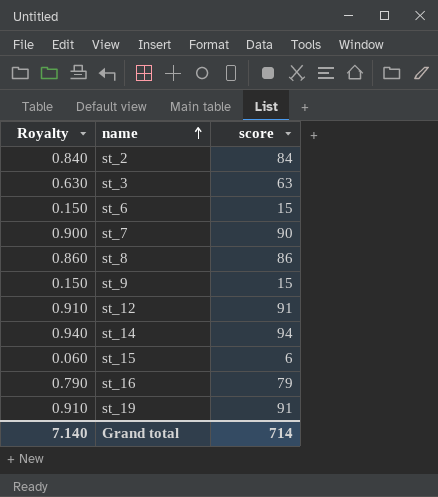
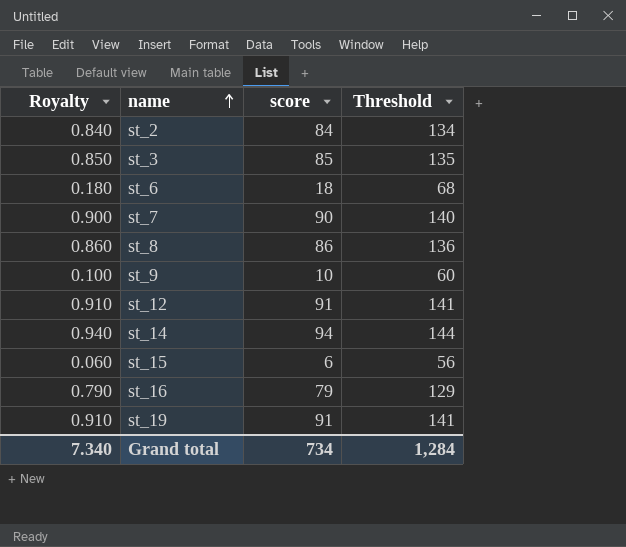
column Threshold | formula: none -> [score] + 50
st_3 | Royalty: 0.630 -> 0.850
st_3 | score: 63 -> 85
st_6 | Royalty: 0.150 -> 0.180
st_6 | score: 15 -> 18
st_9 | Royalty: 0.150 -> 0.100
st_9 | score: 15 -> 10
Grand total | Royalty: 7.140 -> 7.340
Grand total | score: 714 -> 734

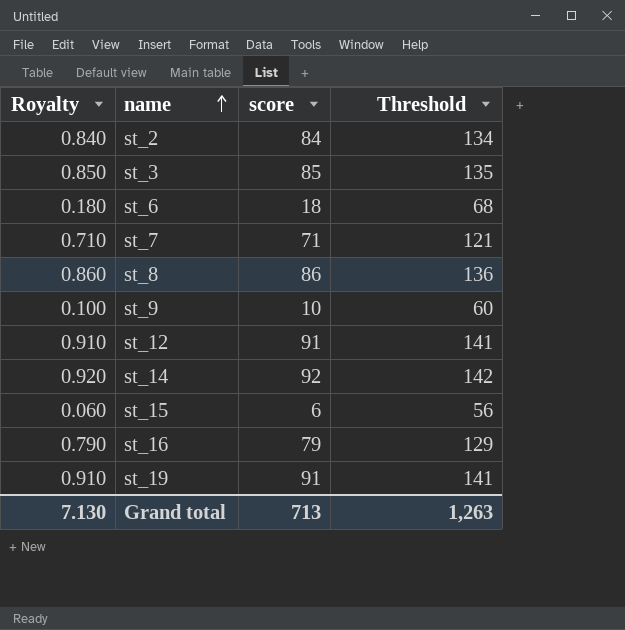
st_7 | Royalty: 0.900 -> 0.710
st_7 | score: 90 -> 71
st_7 | Threshold: 140 -> 121
st_14 | Royalty: 0.940 -> 0.920
st_14 | score: 94 -> 92
st_14 | Threshold: 144 -> 142
Grand total | Royalty: 7.340 -> 7.130
Grand total | score: 734 -> 713
Grand total | Threshold: 1,284 -> 1,263

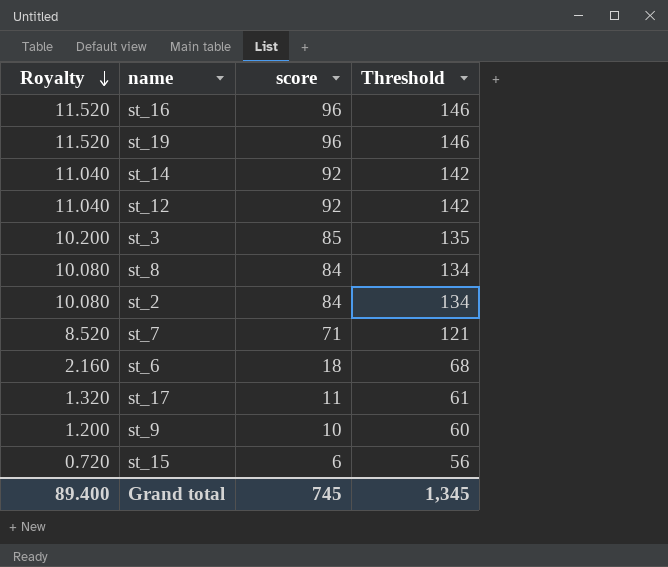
row order: name ascending -> Royalty descending
column Royalty | formula: [score] * 0.01 -> [score] * 0.12
st_16 | score: 79 -> 96
st_16 | Threshold: 129 -> 146
st_19 | score: 91 -> 96
st_19 | Threshold: 141 -> 146
st_12 | score: 91 -> 92
st_12 | Threshold: 141 -> 142
st_8 | score: 86 -> 84
st_8 | Threshold: 136 -> 134
row st_17: none -> 1.320 | 11 | 61
Grand total | Royalty: 7.130 -> 89.400
Grand total | score: 713 -> 745
Grand total | Threshold: 1,263 -> 1,345

